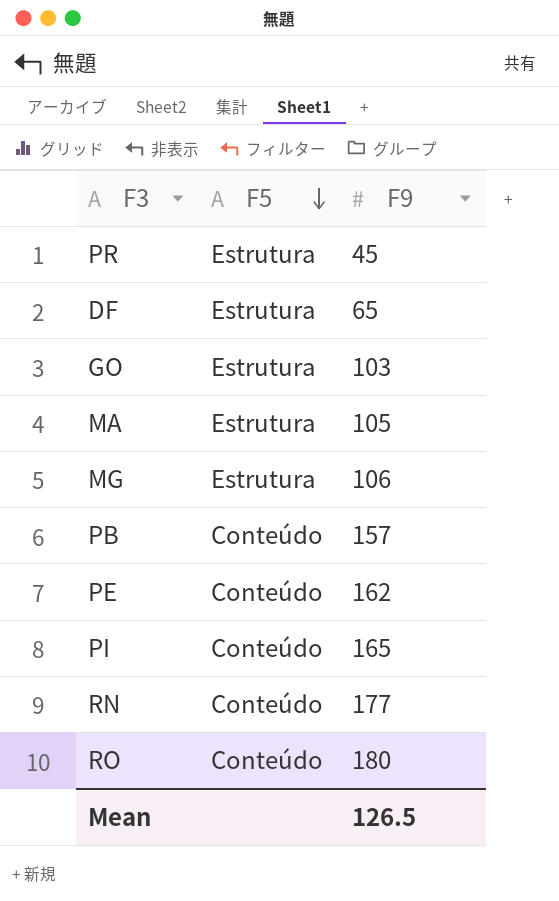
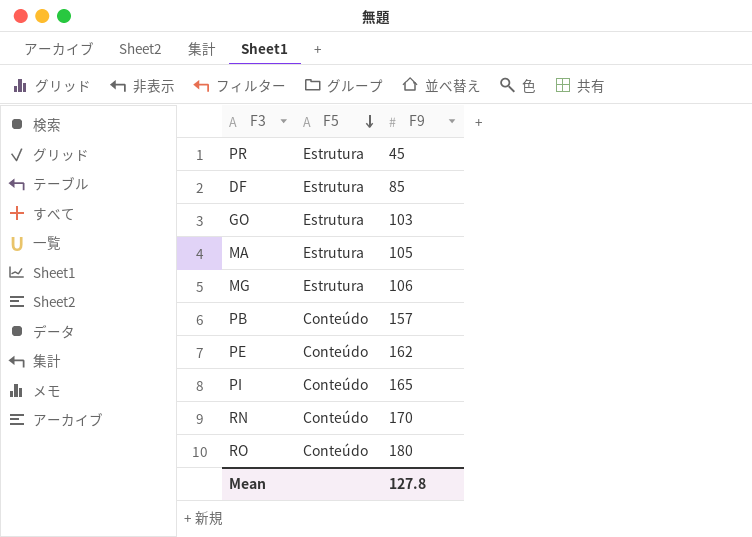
DF | F9: 65 -> 85
RN | F9: 177 -> 170
Mean | F9: 126.5 -> 127.8

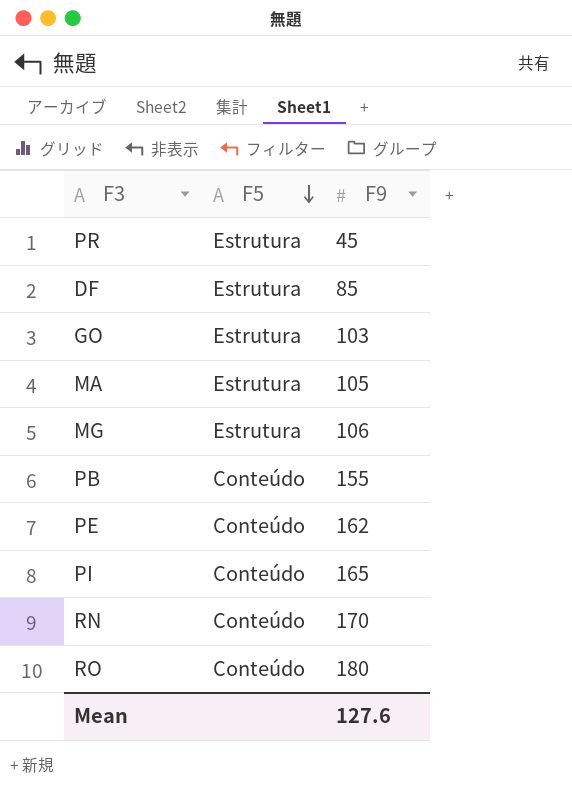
PB | F9: 157 -> 155
Mean | F9: 127.8 -> 127.6

